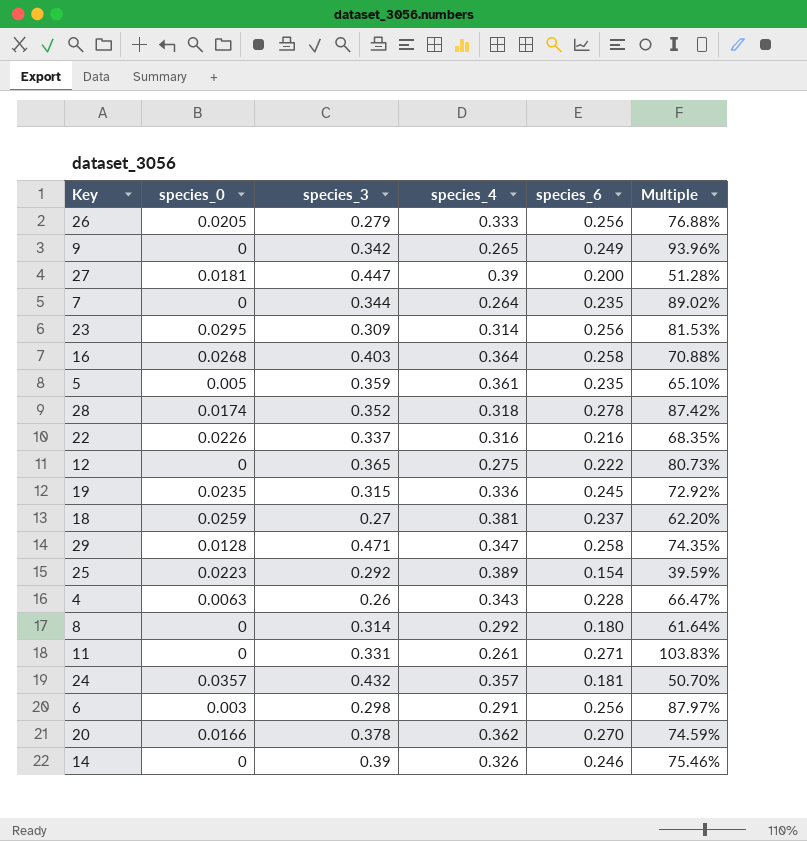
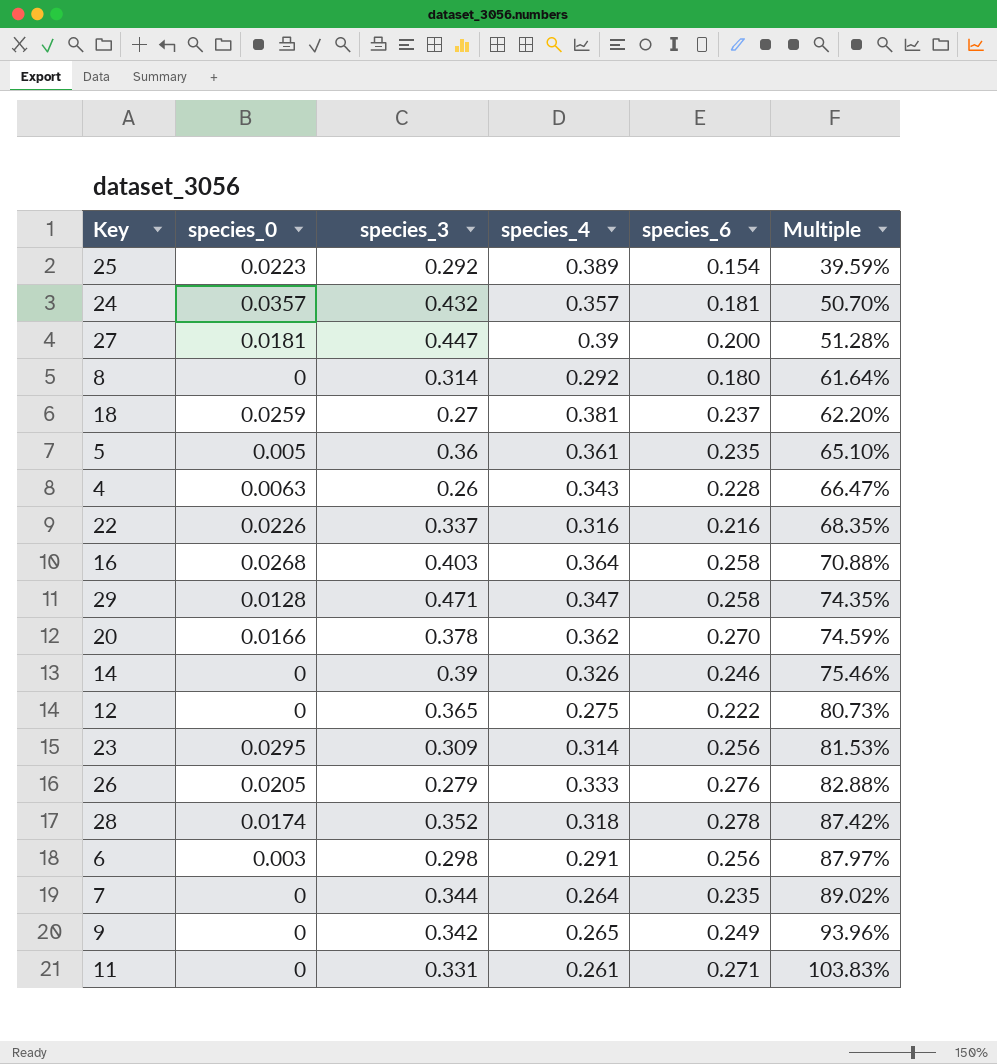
row order: none -> Multiple ascending
row 19: 0.0235 | 0.315 | 0.336 | 0.245 | 72.92% -> none
5 | species_3: 0.359 -> 0.36
26 | species_6: 0.256 -> 0.276
26 | Multiple: 76.88% -> 82.88%

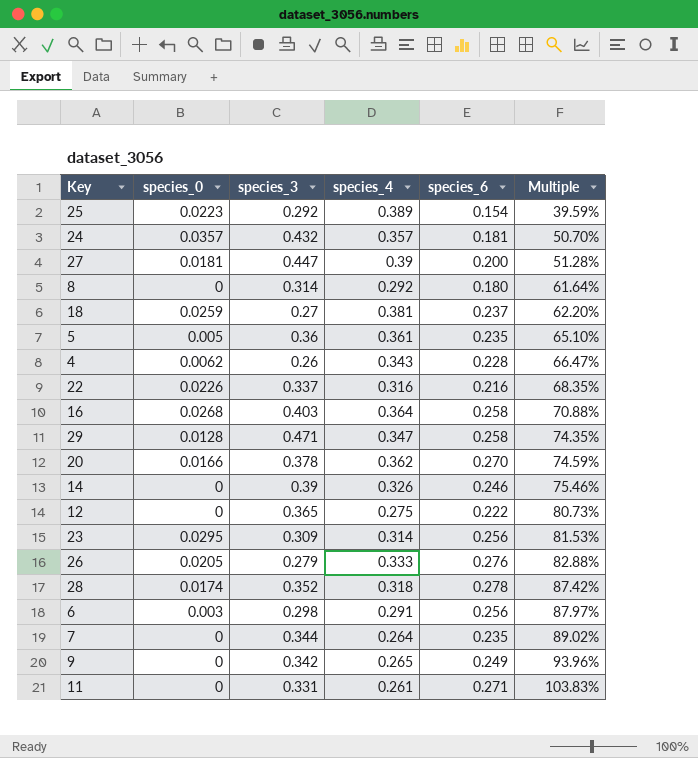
4 | species_0: 0.0063 -> 0.0062

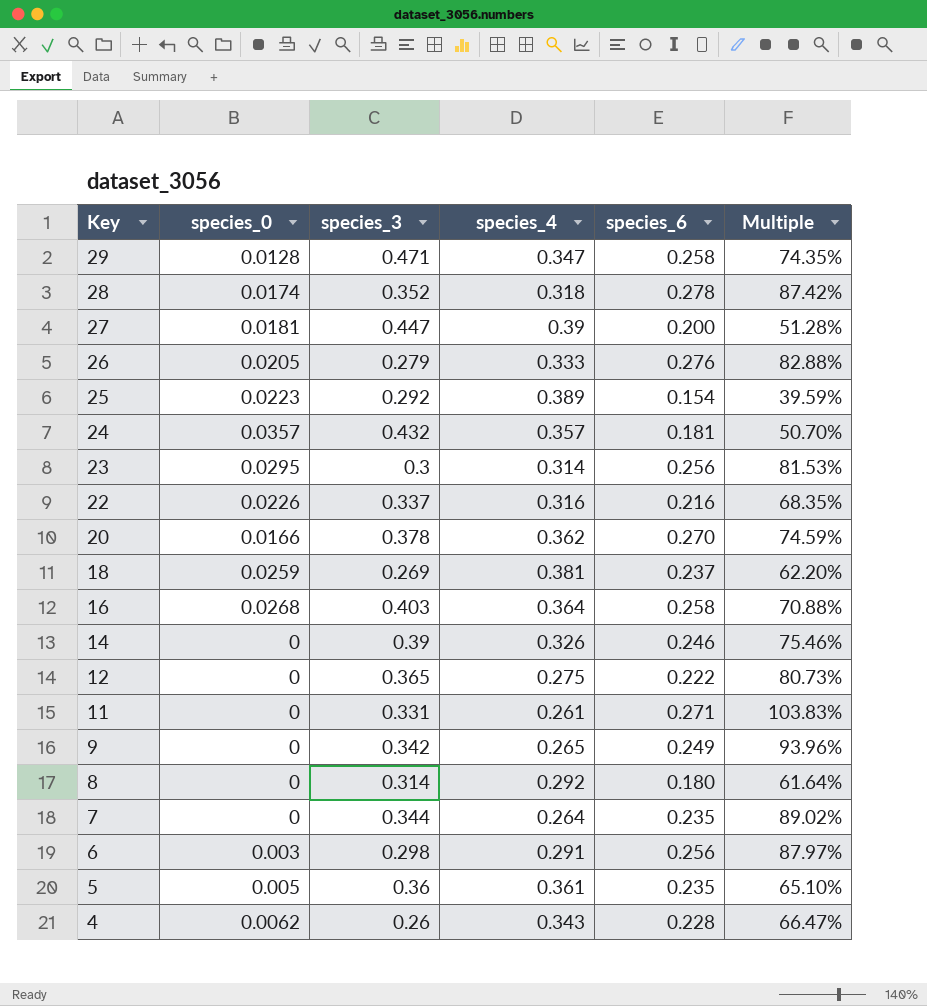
row order: Multiple ascending -> Key descending
23 | species_3: 0.309 -> 0.3
18 | species_3: 0.27 -> 0.269

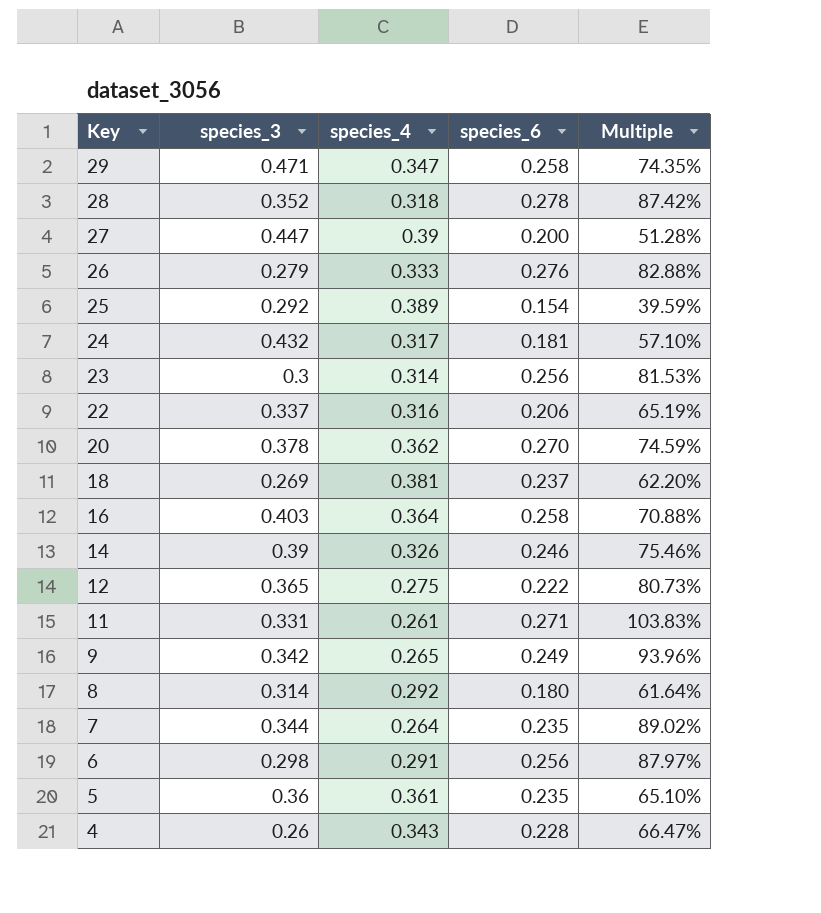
column species_0 | position: 2 -> none
24 | species_4: 0.357 -> 0.317
24 | Multiple: 50.70% -> 57.10%
22 | species_6: 0.216 -> 0.206
22 | Multiple: 68.35% -> 65.19%

